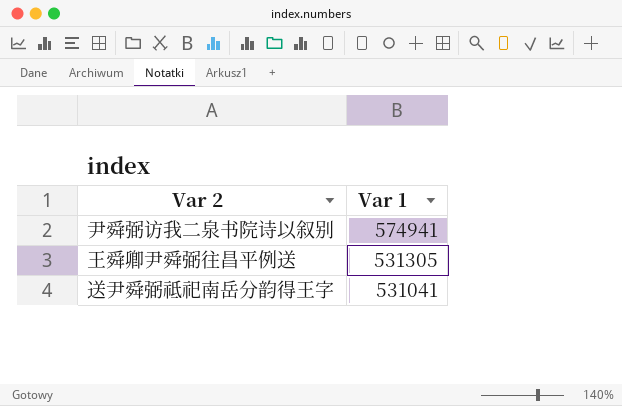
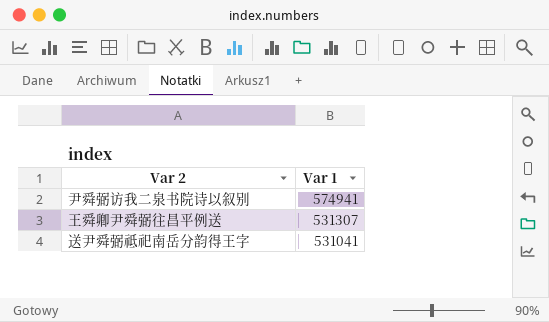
王舜卿尹舜弼往昌平例送 | Var 1: 531305 -> 531307

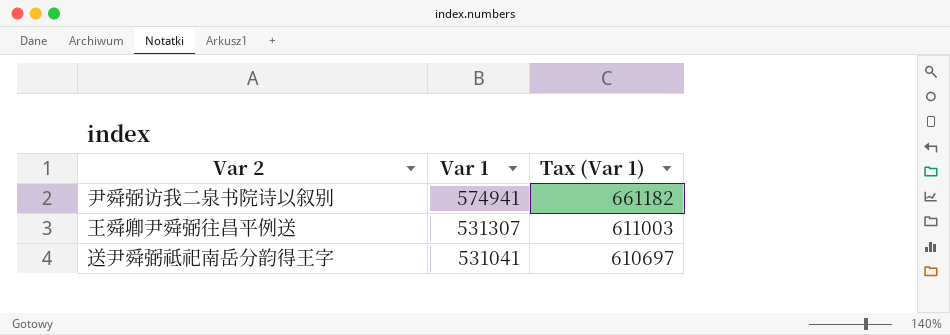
column Tax (Var 1) | formula: none -> [Var 1] * 1.15

